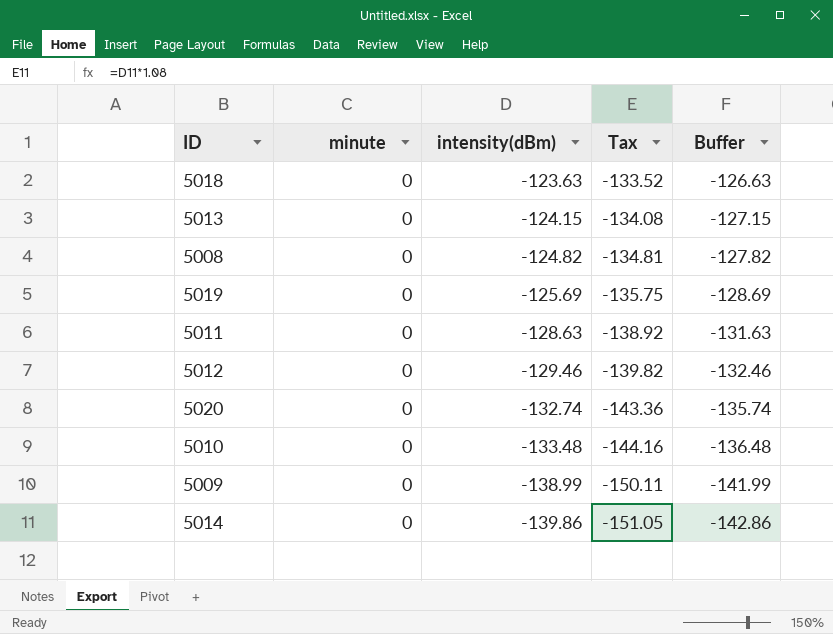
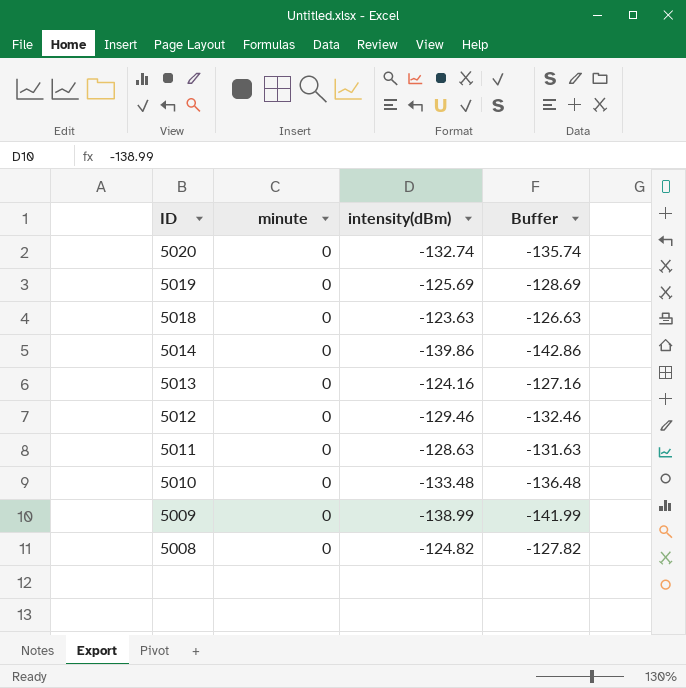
row order: intensity(dBm) descending -> ID descending
column Tax | formula: [intensity(dBm)] * 1.08 -> none
5013 | intensity(dBm): -124.15 -> -124.16
5013 | Buffer: -127.15 -> -127.16

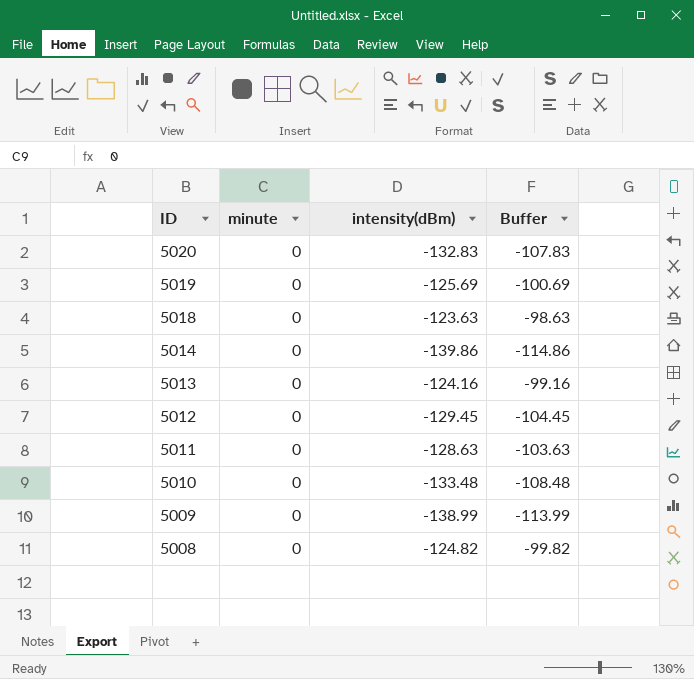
column Buffer | formula: [intensity(dBm)] - 3 -> [intensity(dBm)] + 25
5020 | intensity(dBm): -132.74 -> -132.83
5012 | intensity(dBm): -129.46 -> -129.45

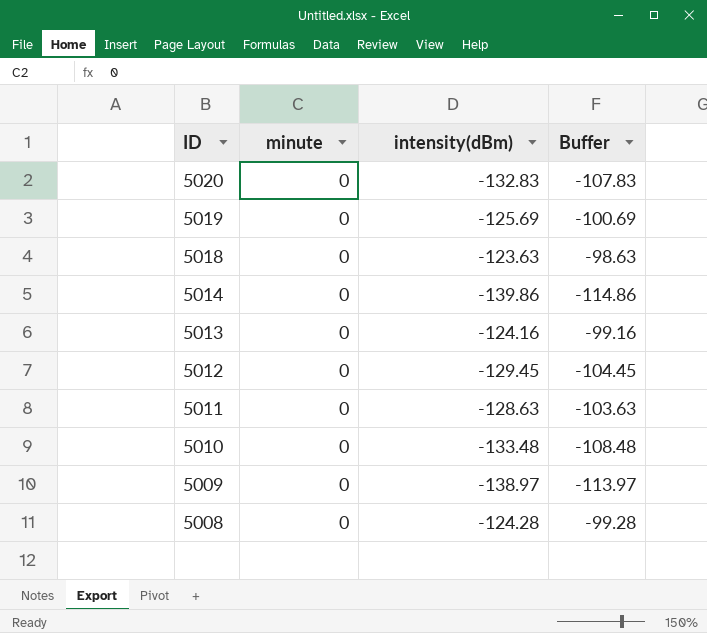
5009 | intensity(dBm): -138.99 -> -138.97
5009 | Buffer: -113.99 -> -113.97
5008 | intensity(dBm): -124.82 -> -124.28
5008 | Buffer: -99.82 -> -99.28

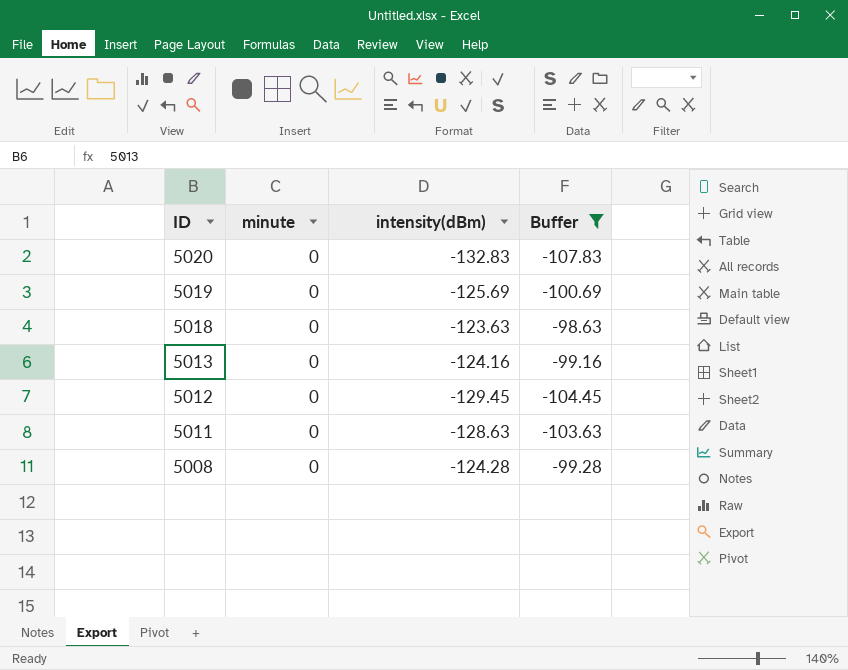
filter: none -> Buffer >= -107.83

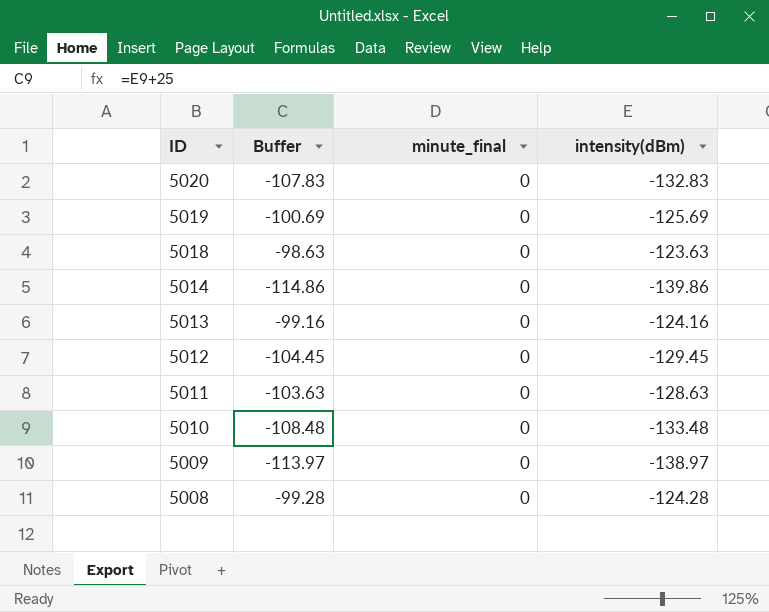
filter: Buffer >= -107.83 -> none
column Buffer | position: 4 -> 2
column name: minute -> minute_final

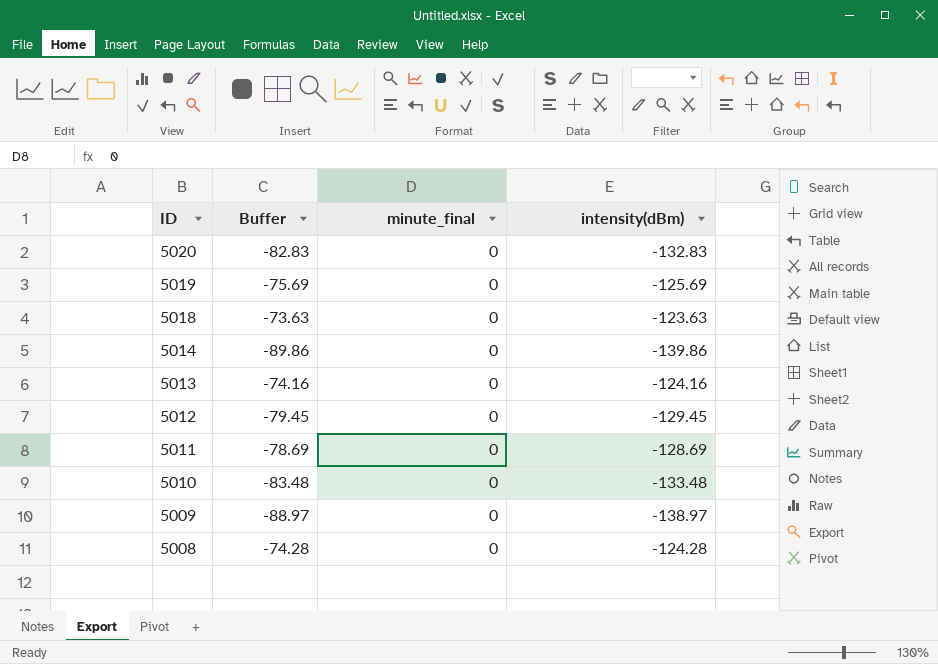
column Buffer | formula: [intensity(dBm)] + 25 -> [intensity(dBm)] + 50
5011 | intensity(dBm): -128.63 -> -128.69

